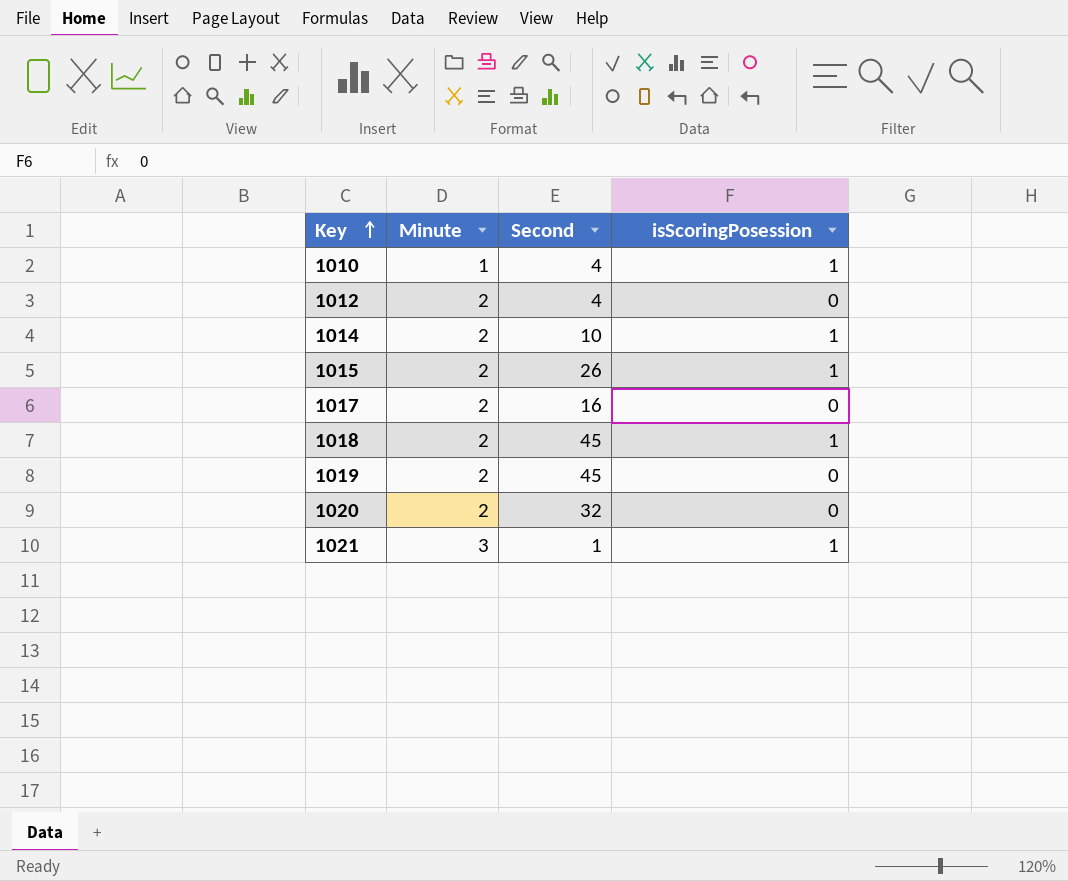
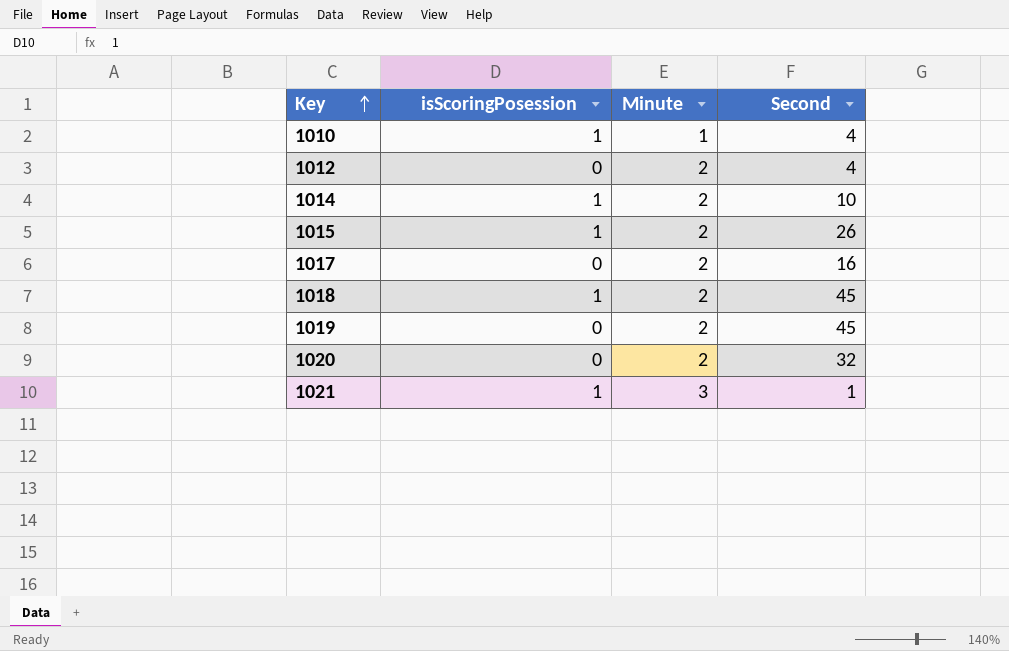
column isScoringPosession | position: 4 -> 2

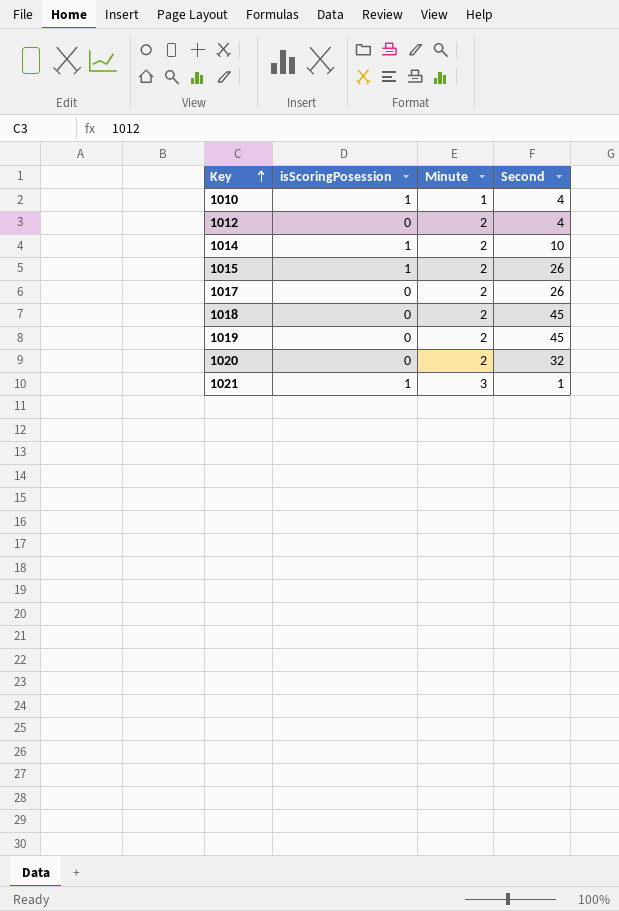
1017 | Second: 16 -> 26
1018 | isScoringPosession: 1 -> 0

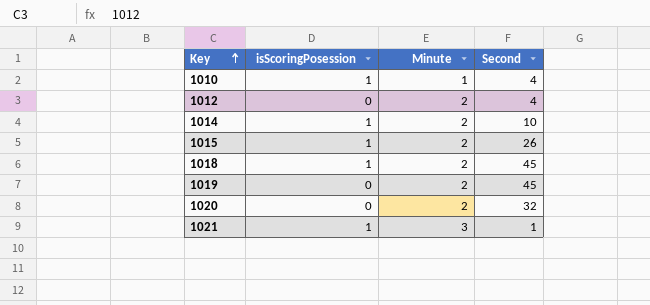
row 1017: 0 | 2 | 26 -> none
1018 | isScoringPosession: 0 -> 1

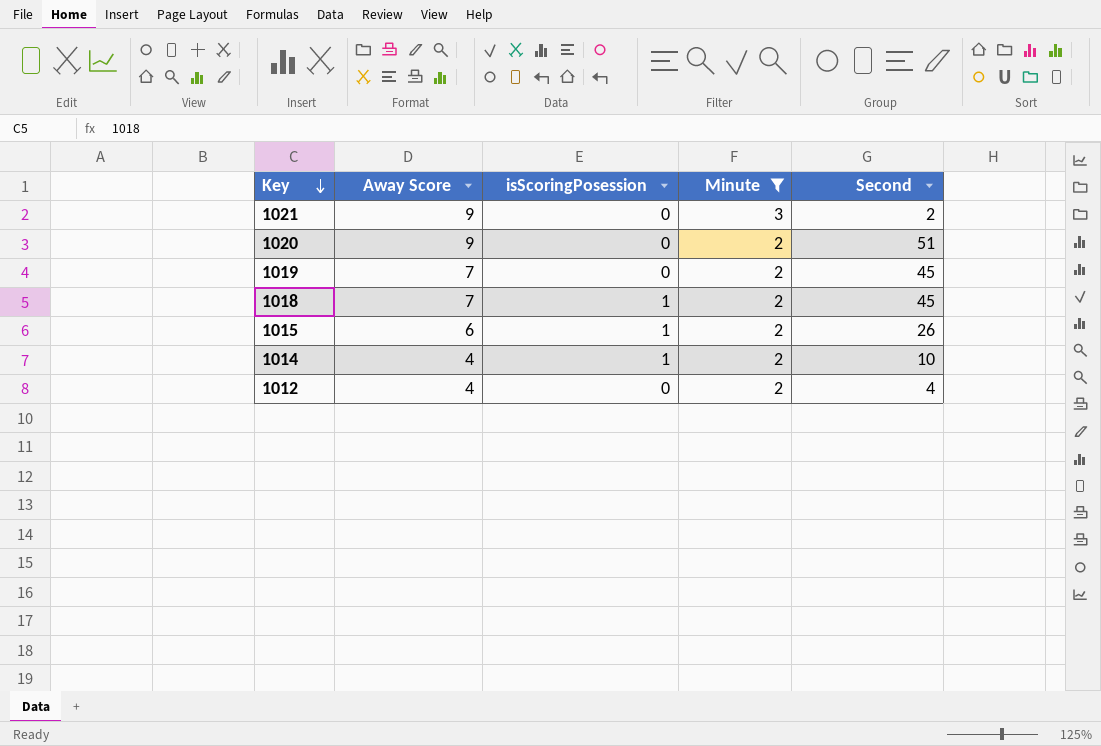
filter: none -> Minute != 1
row order: Key ascending -> Key descending
column Away Score | position: none -> 2
1021 | isScoringPosession: 1 -> 0
1021 | Second: 1 -> 2
1020 | Second: 32 -> 51

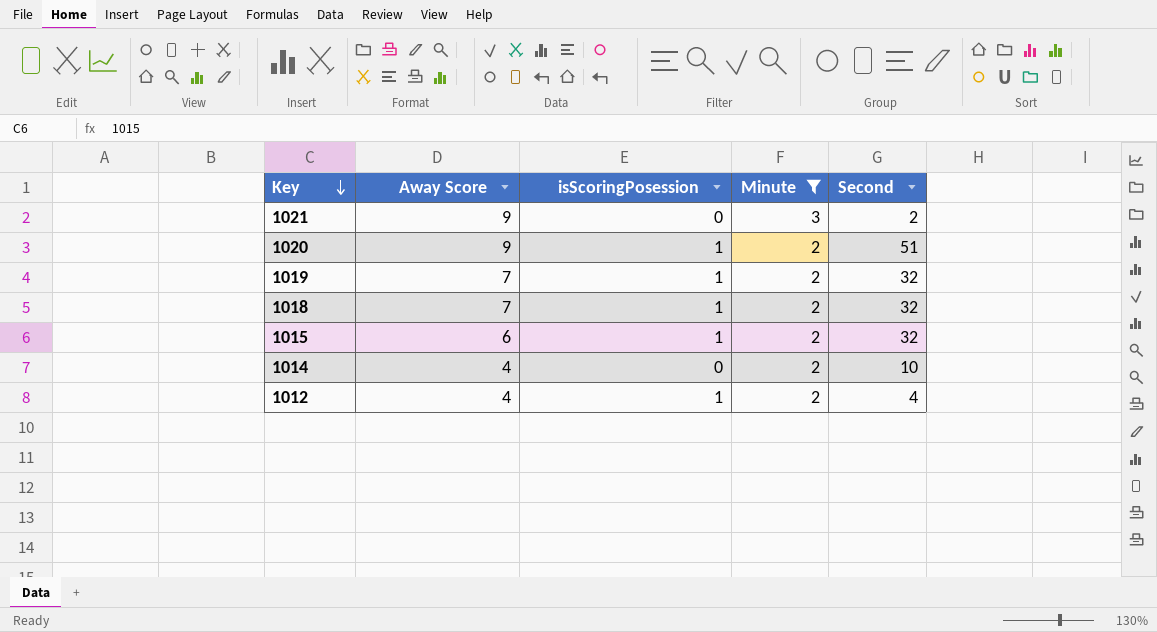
1020 | isScoringPosession: 0 -> 1
1019 | isScoringPosession: 0 -> 1
1019 | Second: 45 -> 32
1018 | Second: 45 -> 32
1015 | Second: 26 -> 32
1014 | isScoringPosession: 1 -> 0
1012 | isScoringPosession: 0 -> 1

